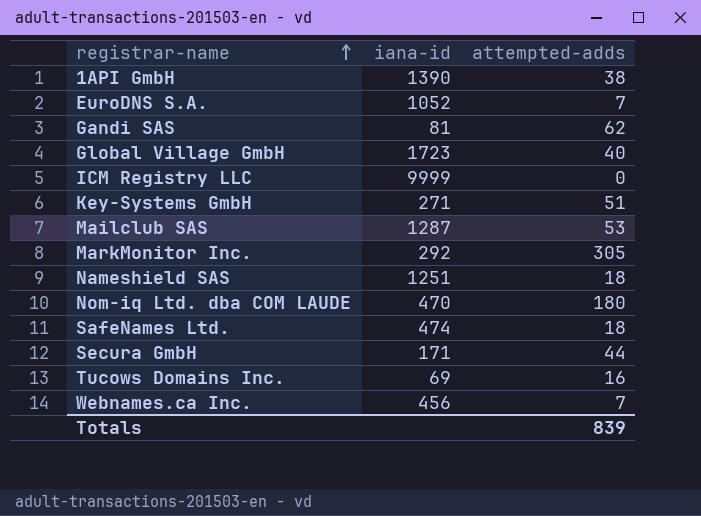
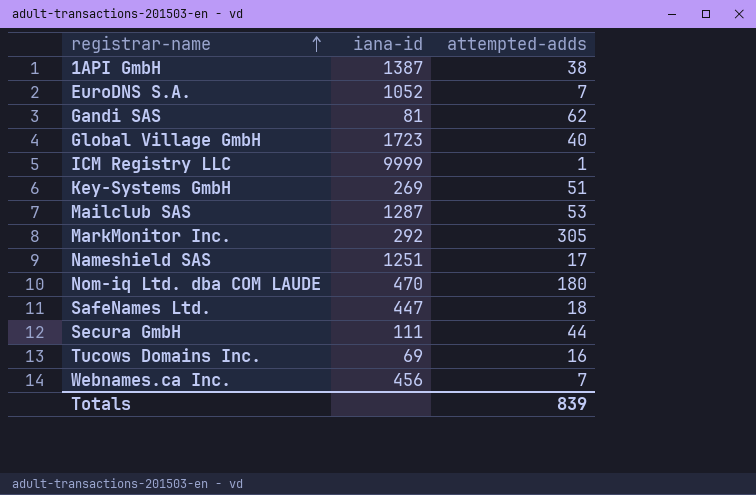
1API GmbH | iana-id: 1390 -> 1387
ICM Registry LLC | attempted-adds: 0 -> 1
Key-Systems GmbH | iana-id: 271 -> 269
Nameshield SAS | attempted-adds: 18 -> 17
SafeNames Ltd. | iana-id: 474 -> 447
Secura GmbH | iana-id: 171 -> 111

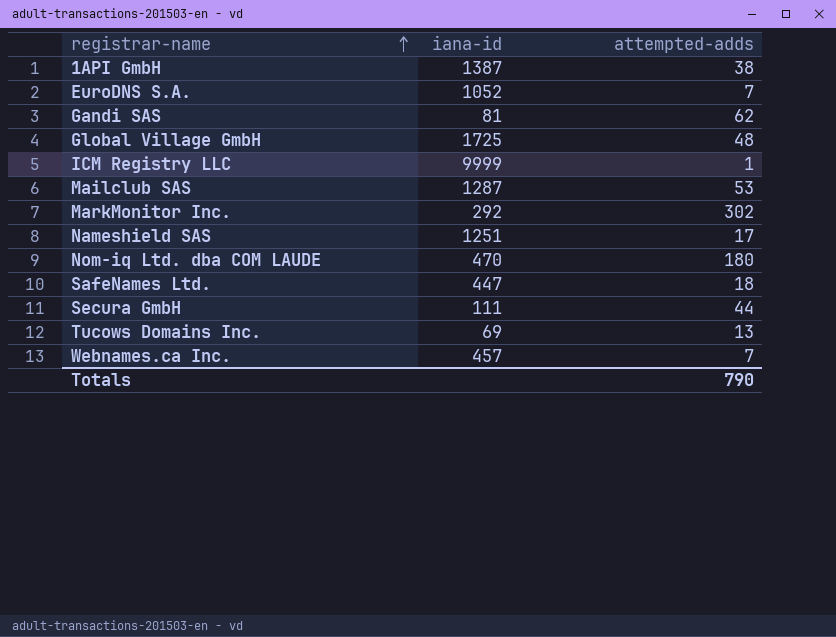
row Key-Systems GmbH: 269 | 51 -> none
Global Village GmbH | iana-id: 1723 -> 1725
Global Village GmbH | attempted-adds: 40 -> 48
MarkMonitor Inc. | attempted-adds: 305 -> 302
Tucows Domains Inc. | attempted-adds: 16 -> 13
Webnames.ca Inc. | iana-id: 456 -> 457
Totals | attempted-adds: 839 -> 790

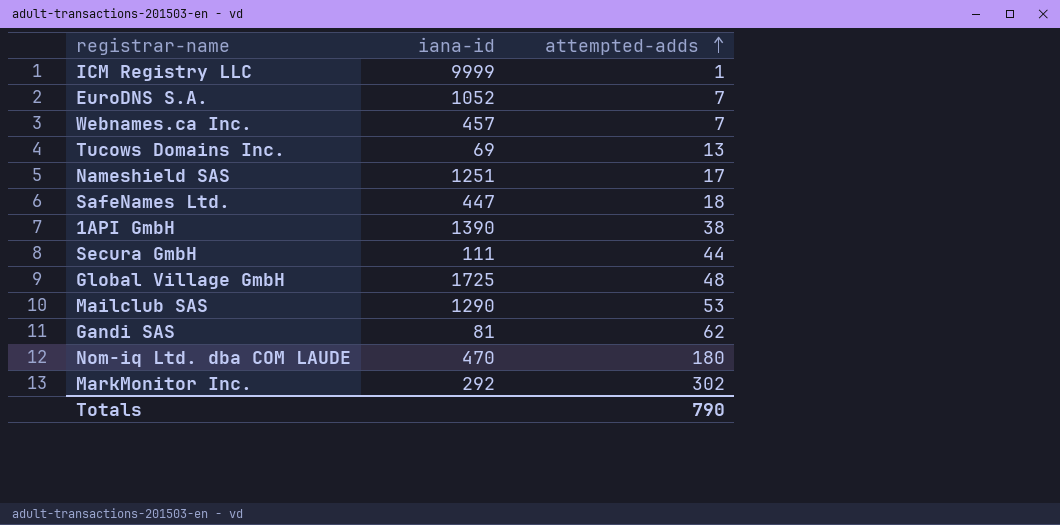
row order: registrar-name ascending -> attempted-adds ascending
1API GmbH | iana-id: 1387 -> 1390
Mailclub SAS | iana-id: 1287 -> 1290

